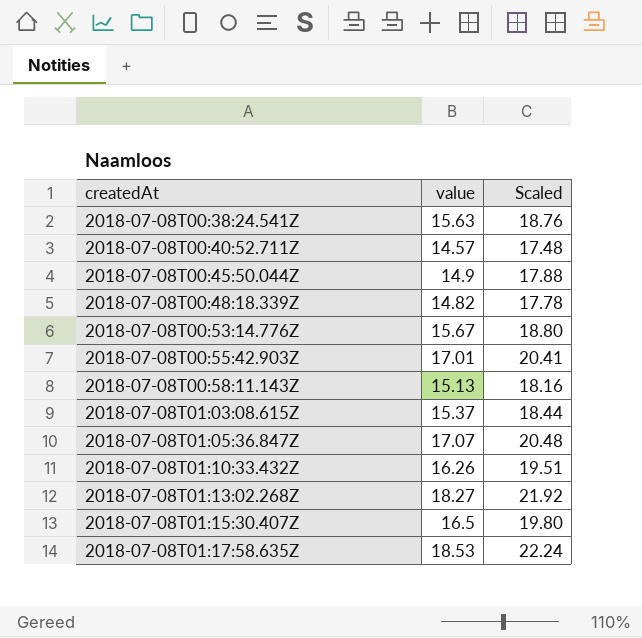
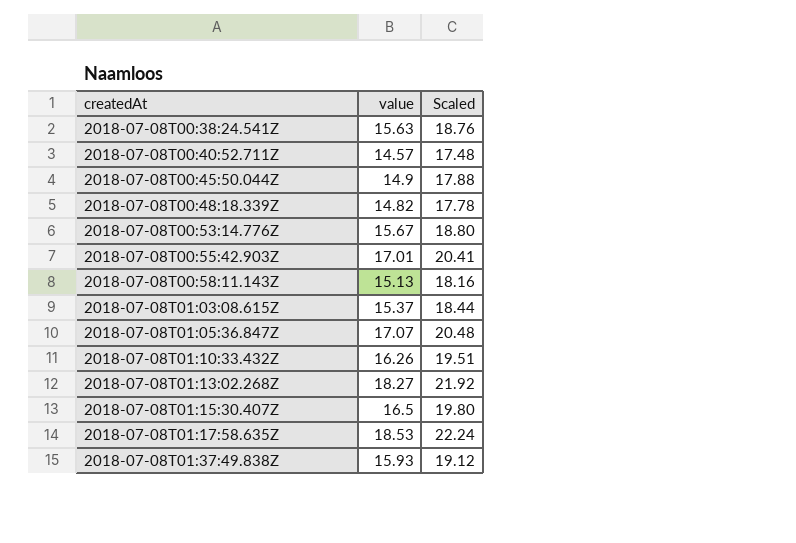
row 2018-07-08T01:37:49.838Z: none -> 15.93 | 19.12

